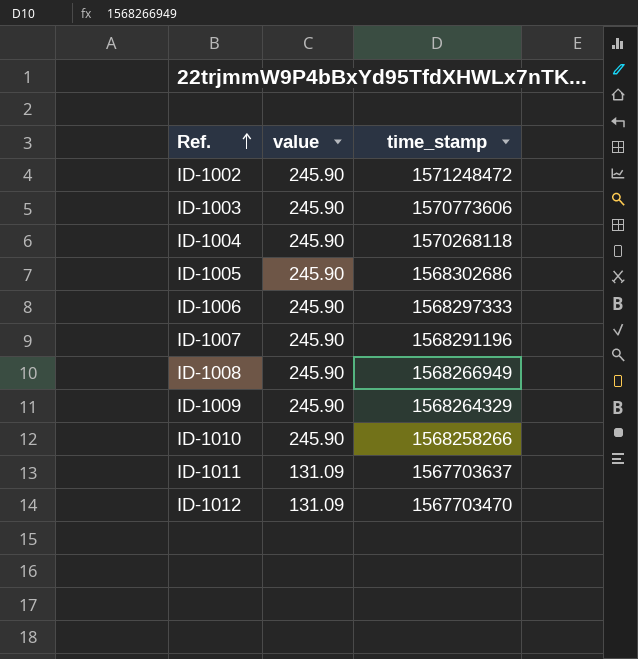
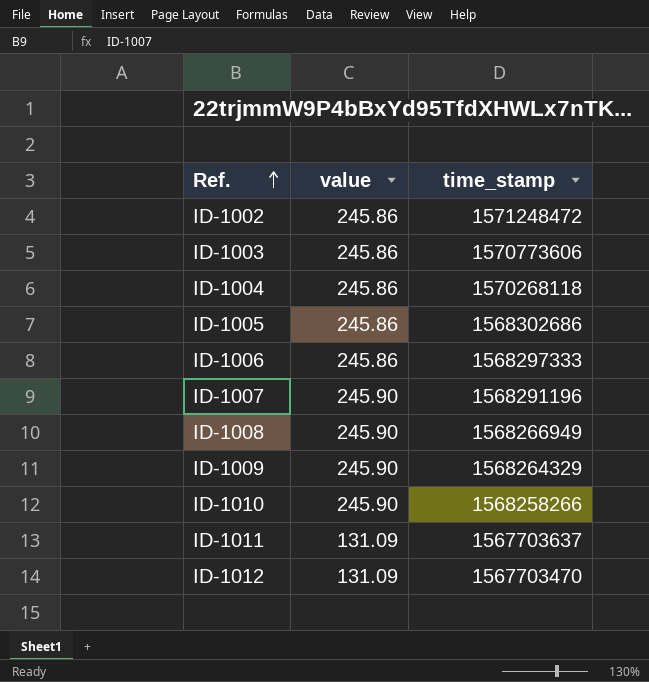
ID-1002 | value: 245.90 -> 245.86
ID-1003 | value: 245.90 -> 245.86
ID-1004 | value: 245.90 -> 245.86
ID-1005 | value: 245.90 -> 245.86
ID-1006 | value: 245.90 -> 245.86

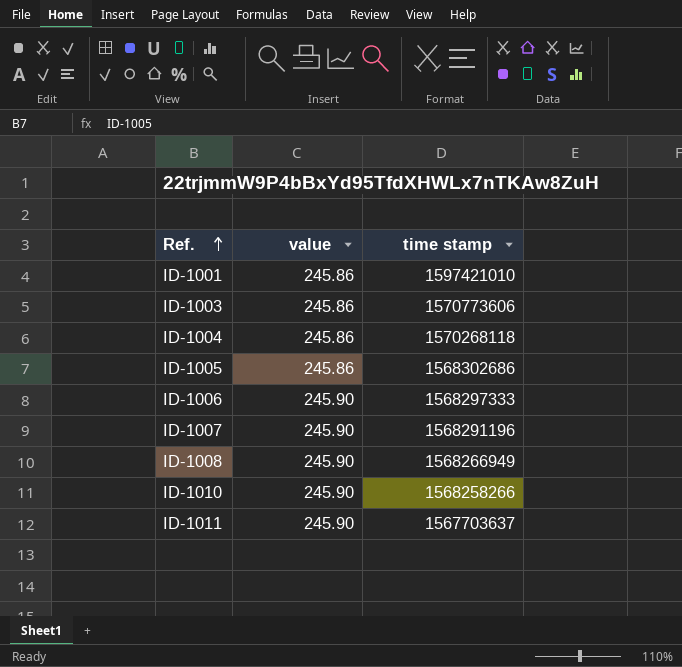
column name: time_stamp -> time stamp
row ID-1002: 245.86 | 1571248472 -> none
row ID-1009: 245.90 | 1568264329 -> none
row ID-1012: 131.09 | 1567703470 -> none
row ID-1001: none -> 245.86 | 1597421010
ID-1006 | value: 245.86 -> 245.90
ID-1011 | value: 131.09 -> 245.90

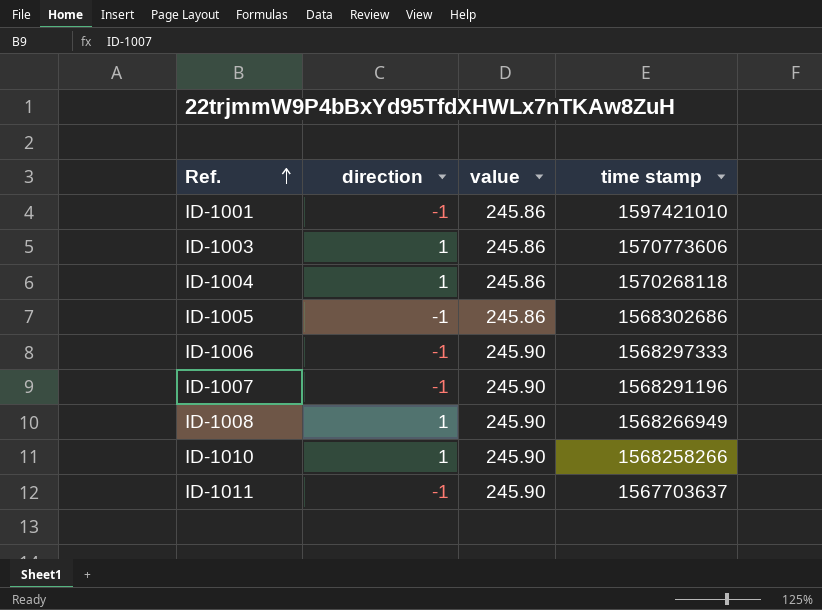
column direction | position: none -> 2

